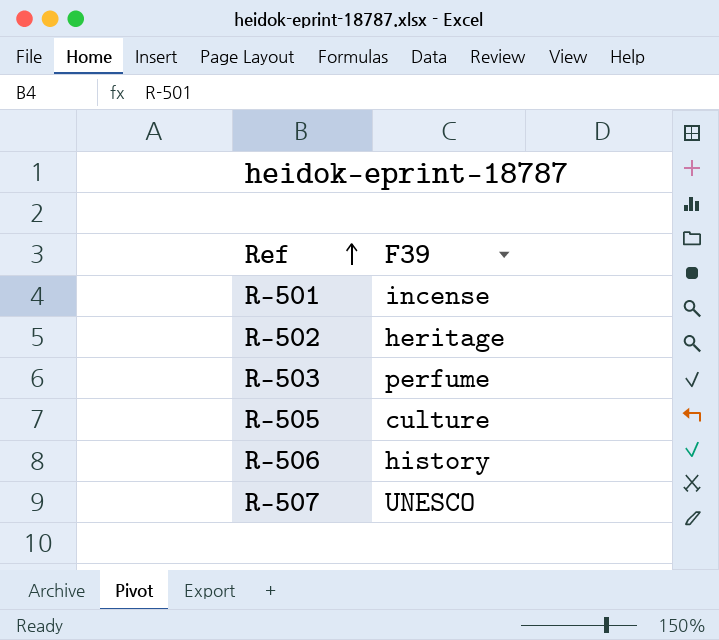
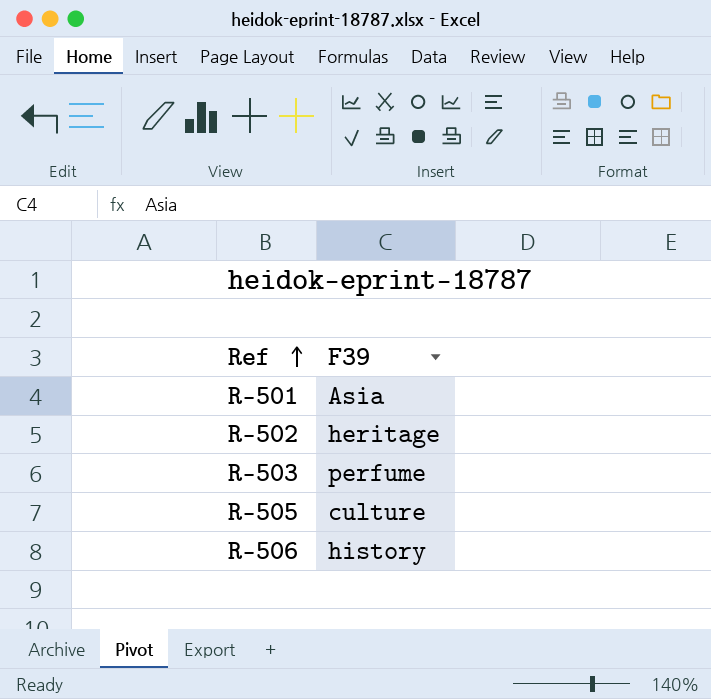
row R-507: UNESCO -> none
R-501 | F39: incense -> Asia

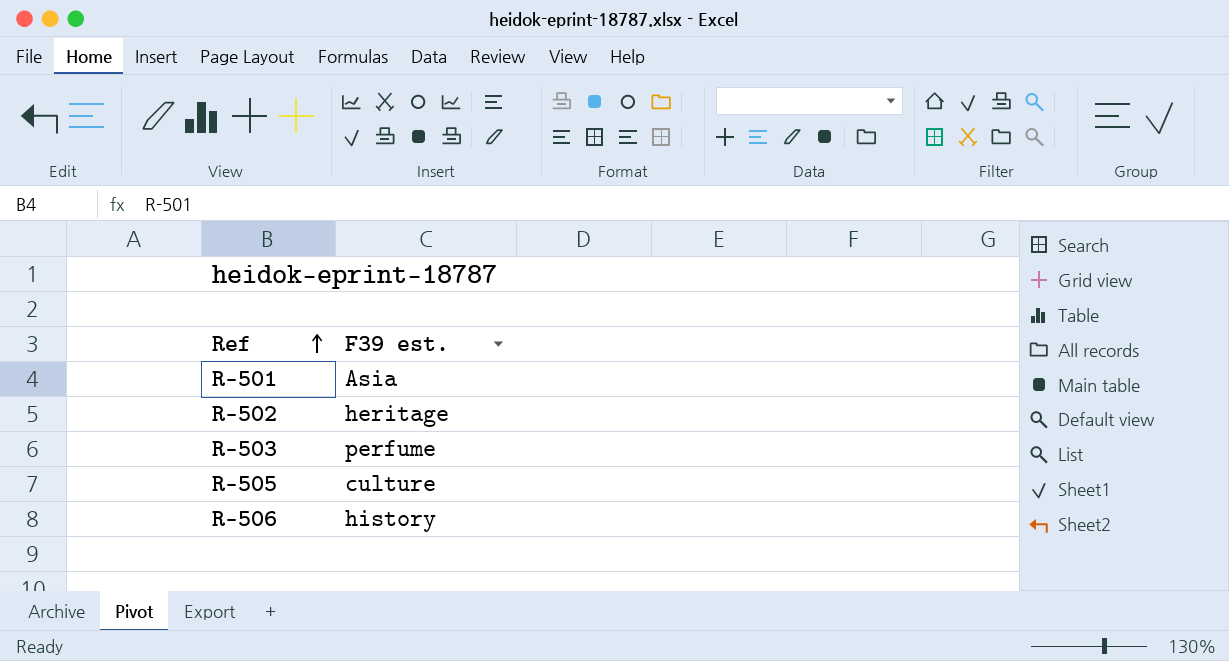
column name: F39 -> F39 est.

